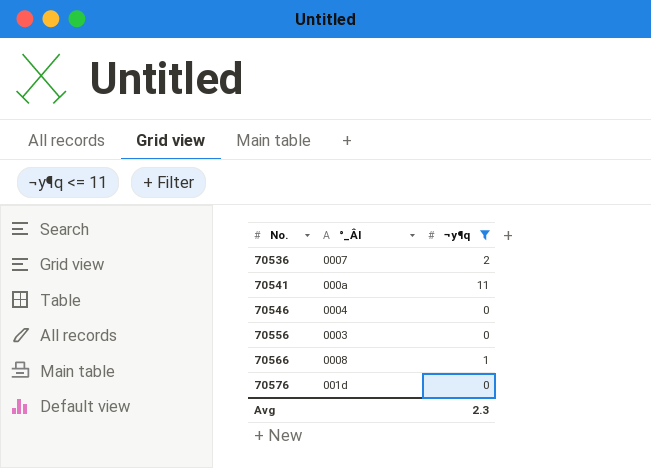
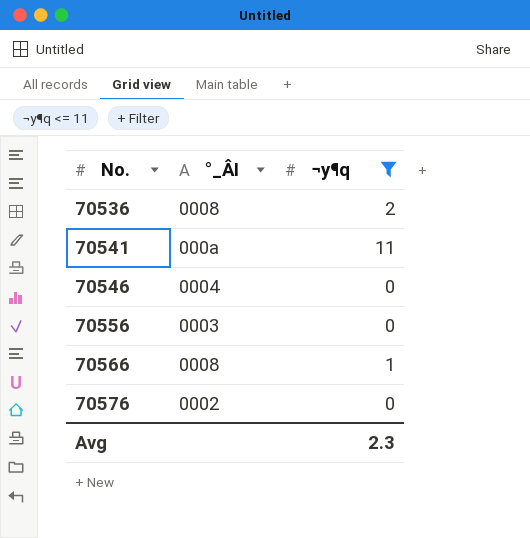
70536 | °_ÂI: 0007 -> 0008
70576 | °_ÂI: 001d -> 0002

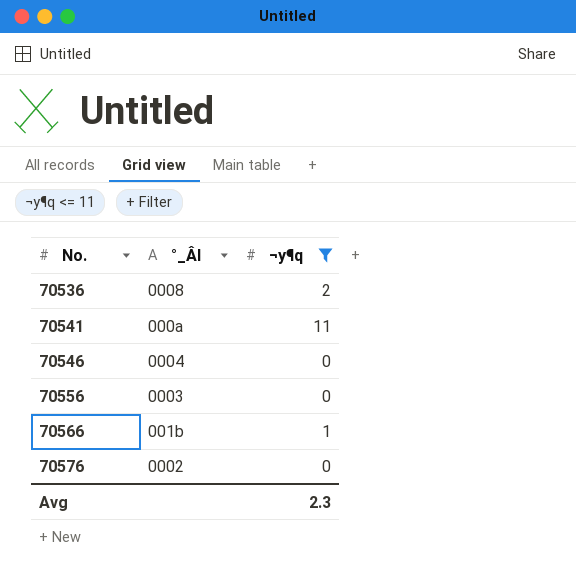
70566 | °_ÂI: 0008 -> 001b

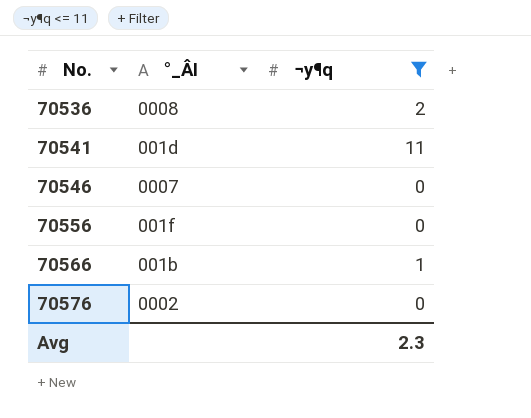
70541 | °_ÂI: 000a -> 001d
70546 | °_ÂI: 0004 -> 0007
70556 | °_ÂI: 0003 -> 001f

